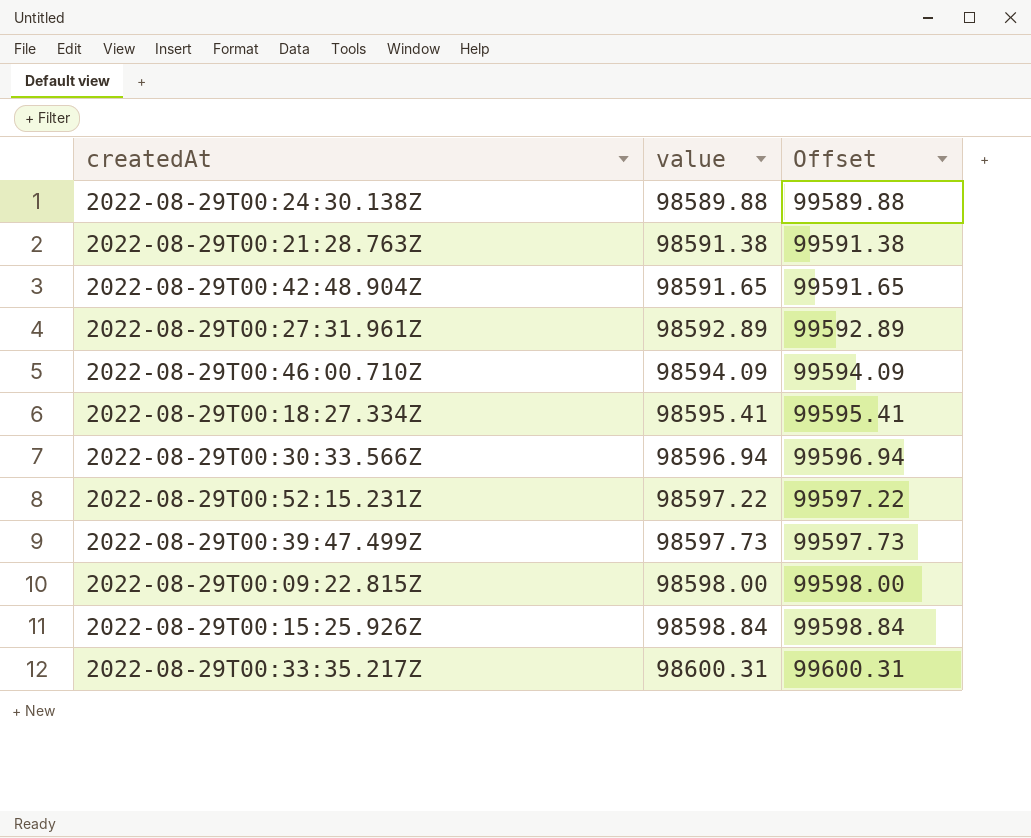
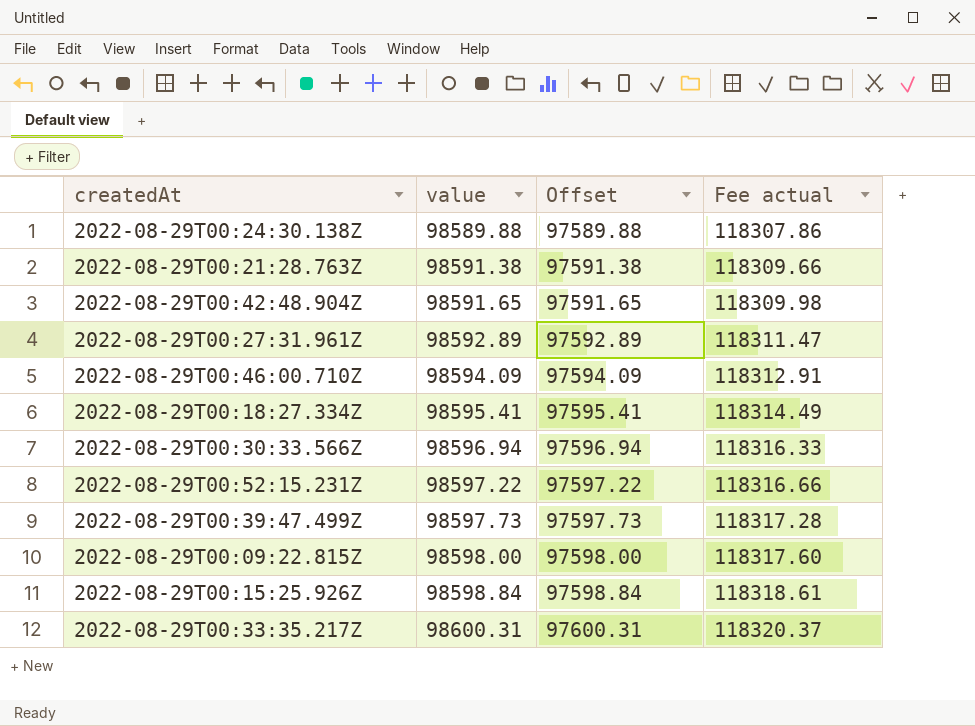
column Offset | formula: [value] + 1000 -> [value] - 1000
column Fee actual | formula: none -> [value] * 1.2

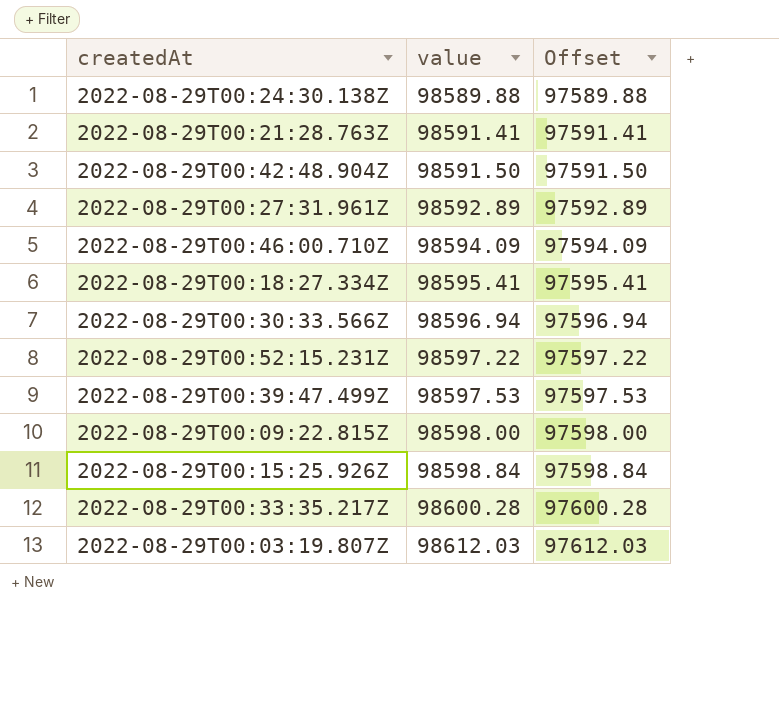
column Fee actual | formula: [value] * 1.2 -> none
2022-08-29T00:21:28.763Z | value: 98591.38 -> 98591.41
2022-08-29T00:21:28.763Z | Offset: 97591.38 -> 97591.41
2022-08-29T00:42:48.904Z | value: 98591.65 -> 98591.50
2022-08-29T00:42:48.904Z | Offset: 97591.65 -> 97591.50
2022-08-29T00:39:47.499Z | value: 98597.73 -> 98597.53
2022-08-29T00:39:47.499Z | Offset: 97597.73 -> 97597.53
2022-08-29T00:33:35.217Z | value: 98600.31 -> 98600.28
2022-08-29T00:33:35.217Z | Offset: 97600.31 -> 97600.28
row 2022-08-29T00:03:19.807Z: none -> 98612.03 | 97612.03

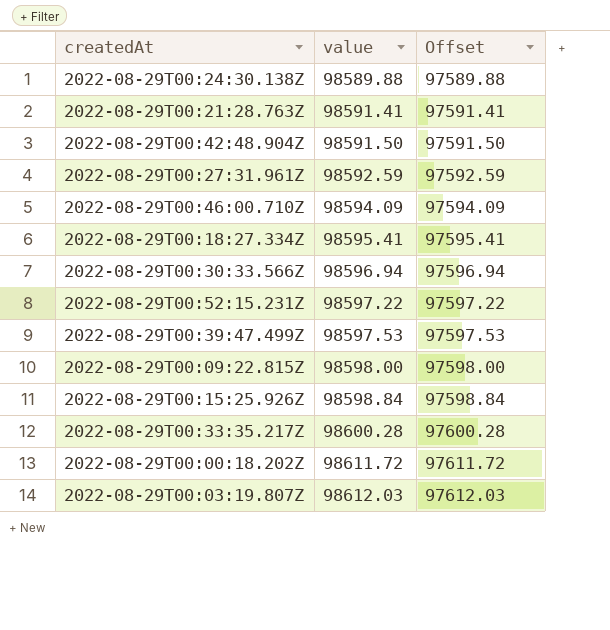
2022-08-29T00:27:31.961Z | value: 98592.89 -> 98592.59
2022-08-29T00:27:31.961Z | Offset: 97592.89 -> 97592.59
row 2022-08-29T00:00:18.202Z: none -> 98611.72 | 97611.72

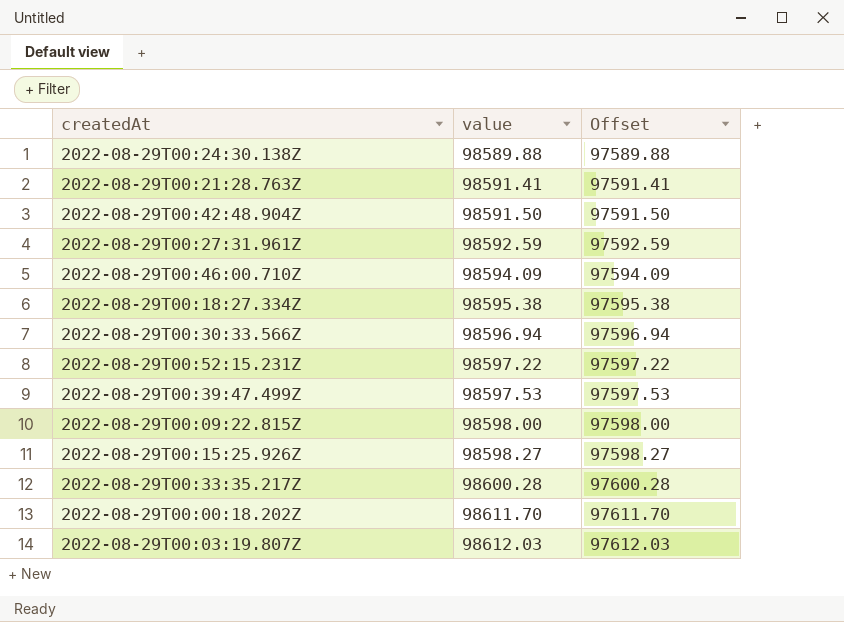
2022-08-29T00:18:27.334Z | value: 98595.41 -> 98595.38
2022-08-29T00:18:27.334Z | Offset: 97595.41 -> 97595.38
2022-08-29T00:15:25.926Z | value: 98598.84 -> 98598.27
2022-08-29T00:15:25.926Z | Offset: 97598.84 -> 97598.27
2022-08-29T00:00:18.202Z | value: 98611.72 -> 98611.70
2022-08-29T00:00:18.202Z | Offset: 97611.72 -> 97611.70

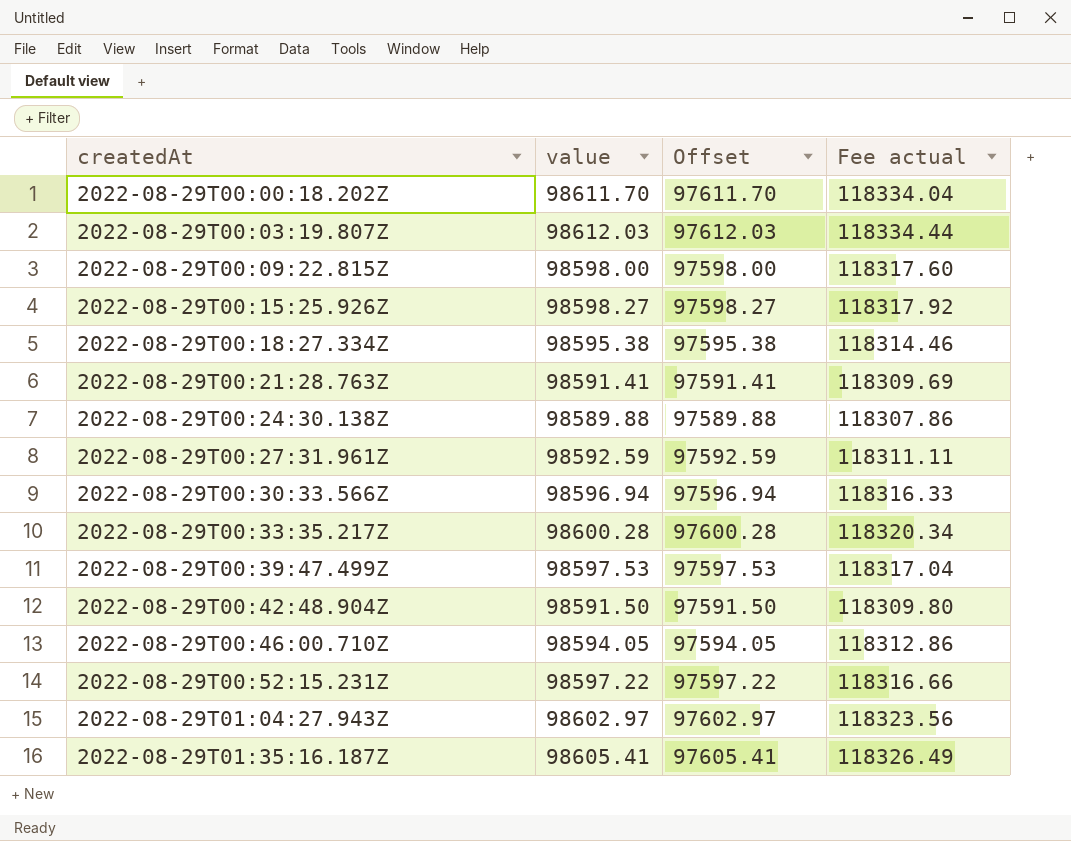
row order: value ascending -> createdAt ascending
column Fee actual | formula: none -> [value] * 1.2
2022-08-29T00:46:00.710Z | value: 98594.09 -> 98594.05
2022-08-29T00:46:00.710Z | Offset: 97594.09 -> 97594.05
row 2022-08-29T01:04:27.943Z: none -> 98602.97 | 97602.97 | 118323.56
row 2022-08-29T01:35:16.187Z: none -> 98605.41 | 97605.41 | 118326.49

